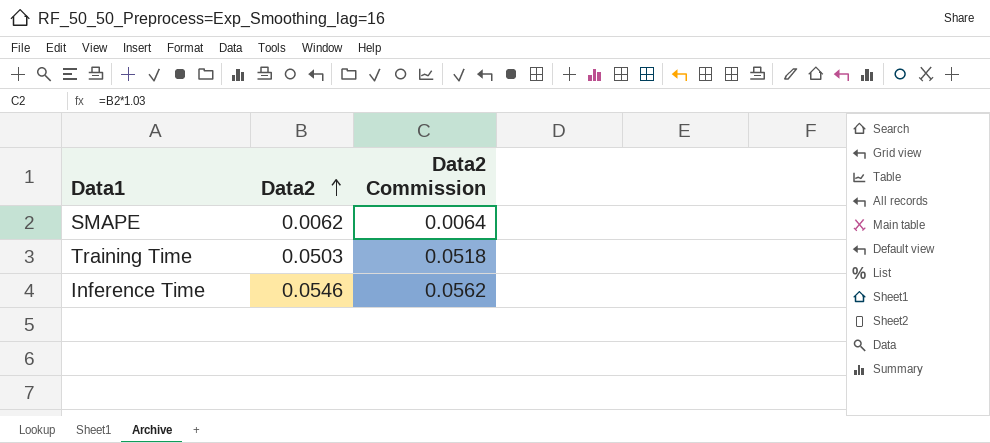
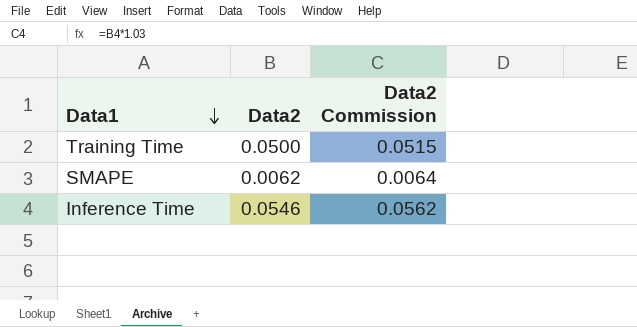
row order: Data2 ascending -> Data1 descending
Training Time | Data2: 0.0503 -> 0.0500
Training Time | Data2 Commission: 0.0518 -> 0.0515

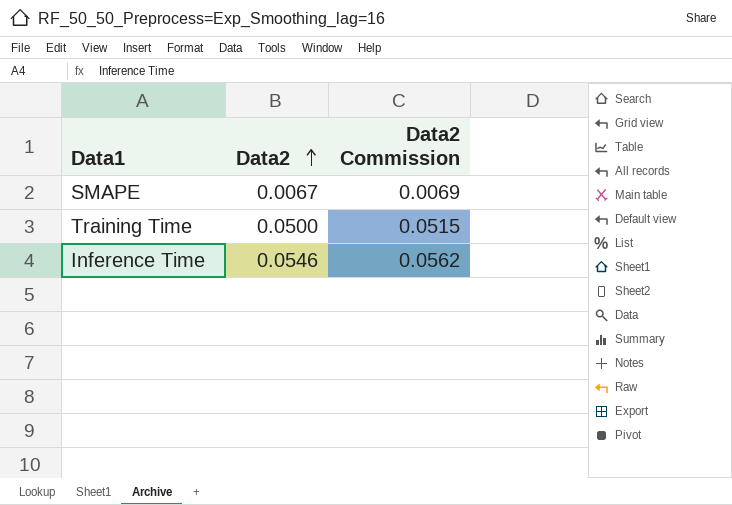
row order: Data1 descending -> Data2 ascending
SMAPE | Data2: 0.0062 -> 0.0067
SMAPE | Data2 Commission: 0.0064 -> 0.0069

